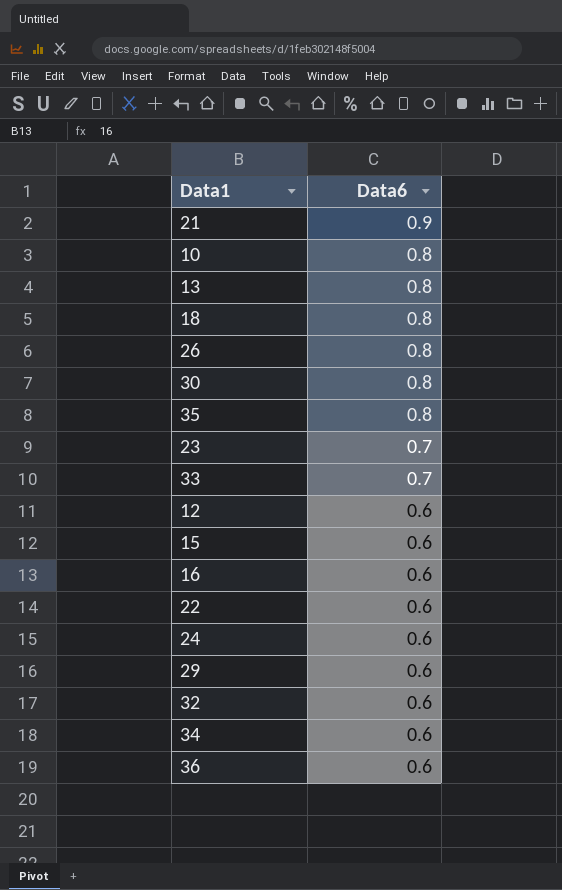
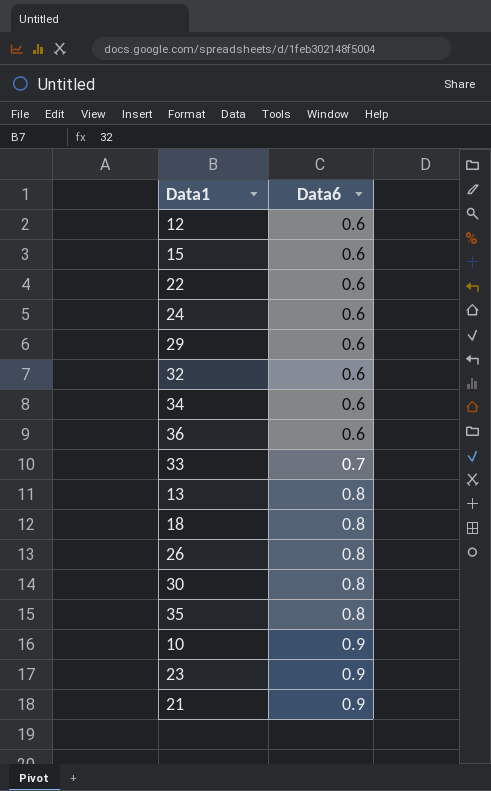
row order: Data6 descending -> Data6 ascending
row 16: 0.6 -> none
10 | Data6: 0.8 -> 0.9
23 | Data6: 0.7 -> 0.9

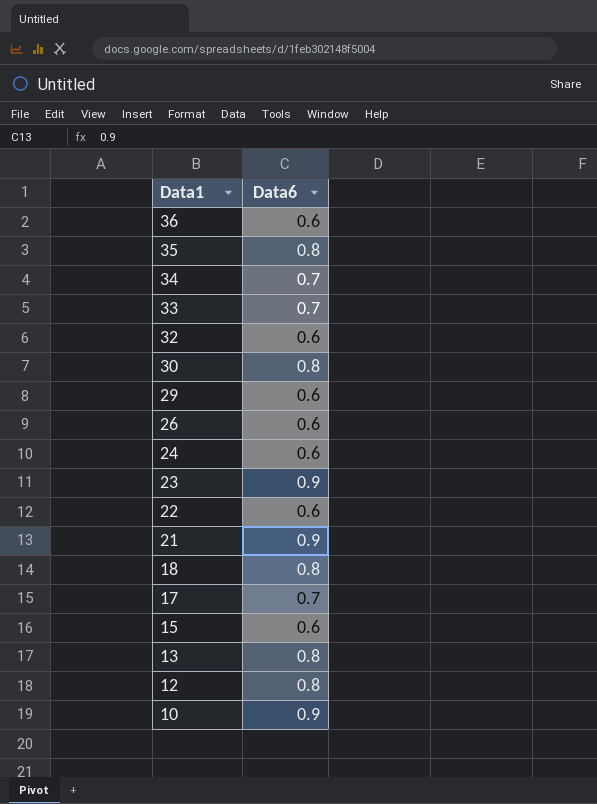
row order: Data6 ascending -> Data1 descending
34 | Data6: 0.6 -> 0.7
26 | Data6: 0.8 -> 0.6
row 17: none -> 0.7
12 | Data6: 0.6 -> 0.8

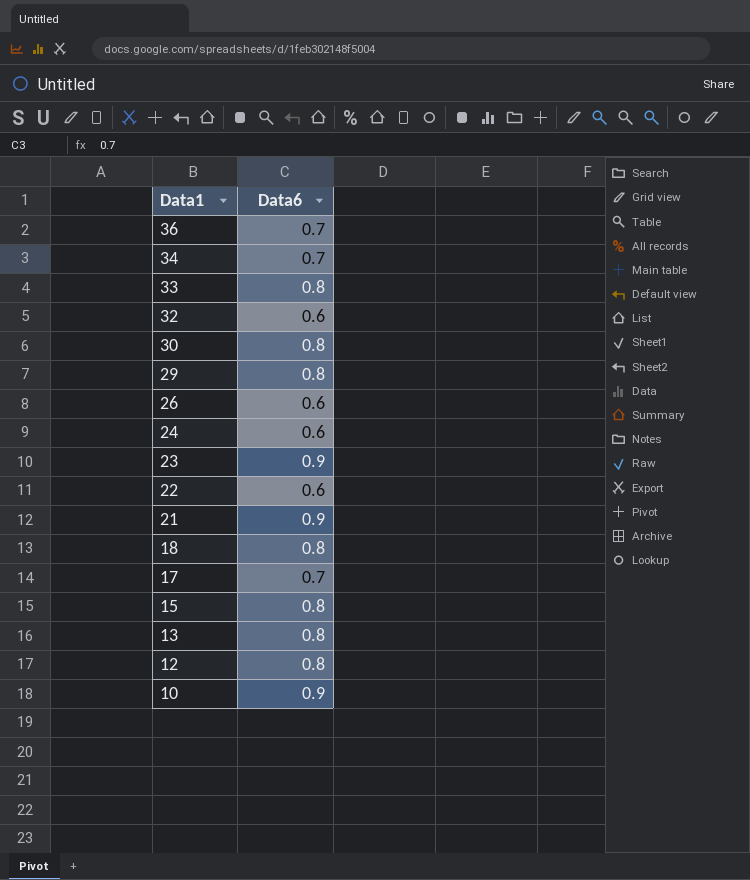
row 35: 0.8 -> none
36 | Data6: 0.6 -> 0.7
33 | Data6: 0.7 -> 0.8
29 | Data6: 0.6 -> 0.8
15 | Data6: 0.6 -> 0.8

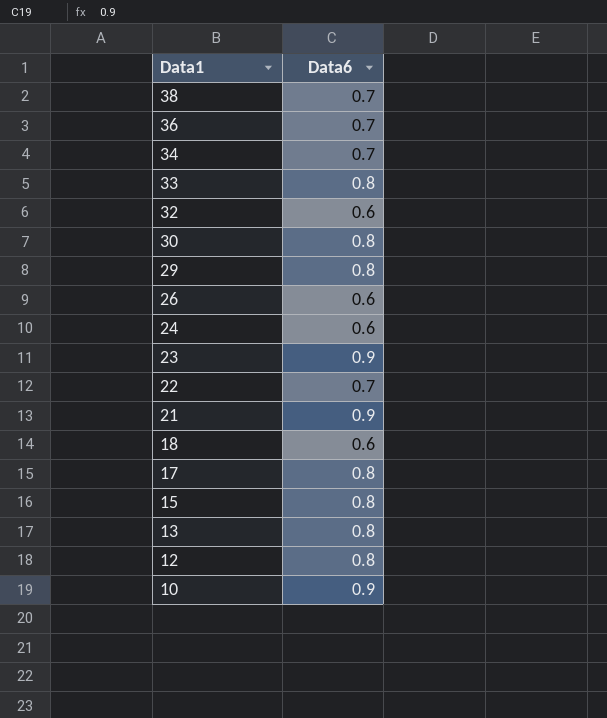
row 38: none -> 0.7
22 | Data6: 0.6 -> 0.7
18 | Data6: 0.8 -> 0.6
17 | Data6: 0.7 -> 0.8

